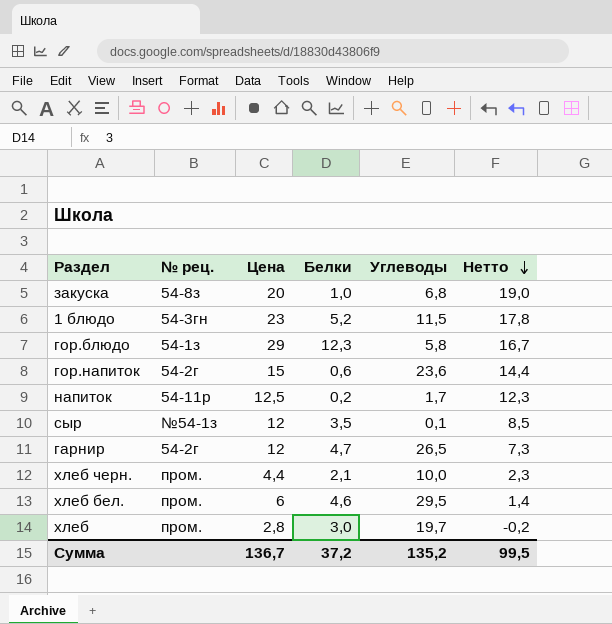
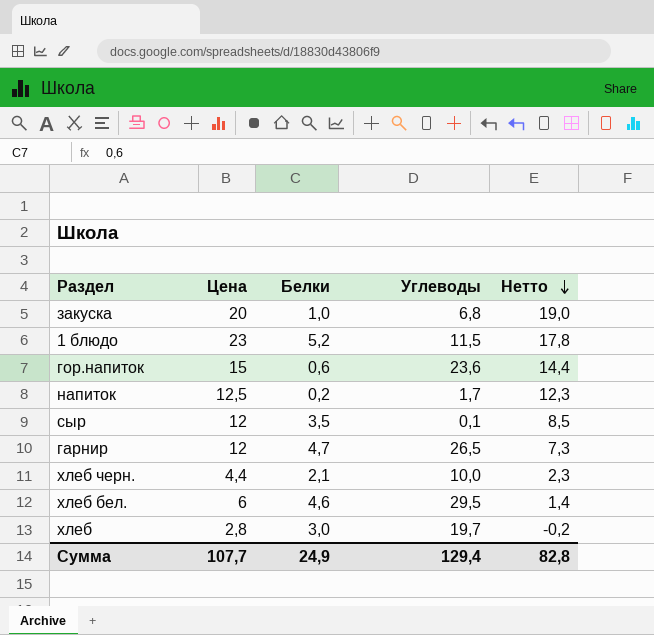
column № рец. | position: 2 -> none
row гор.блюдо: 54-1з | 29 | 12,3 | 5,8 | 16,7 -> none
Сумма | Цена: 136,7 -> 107,7
Сумма | Белки: 37,2 -> 24,9
Сумма | Углеводы: 135,2 -> 129,4
Сумма | Нетто: 99,5 -> 82,8

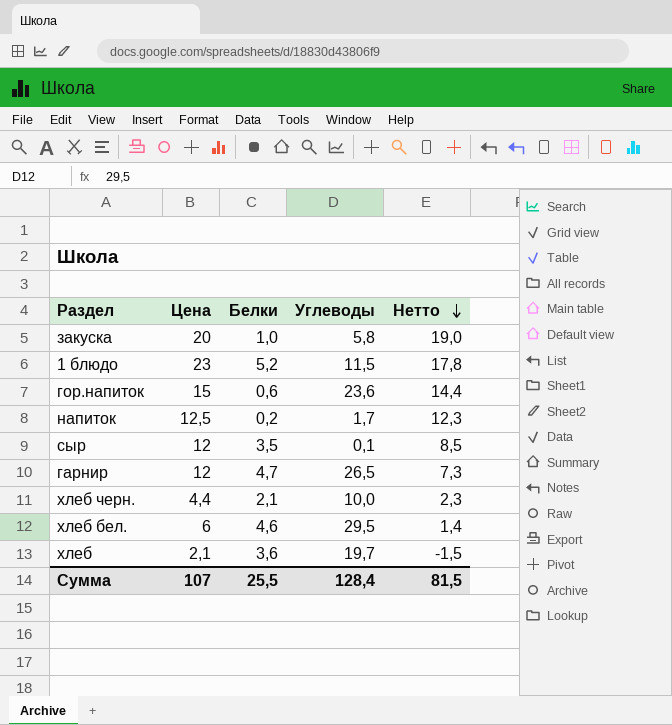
закуска | Углеводы: 6,8 -> 5,8
хлеб | Цена: 2,8 -> 2,1
хлеб | Белки: 3,0 -> 3,6
хлеб | Нетто: -0,2 -> -1,5
Сумма | Цена: 107,7 -> 107
Сумма | Белки: 24,9 -> 25,5
Сумма | Углеводы: 129,4 -> 128,4
Сумма | Нетто: 82,8 -> 81,5

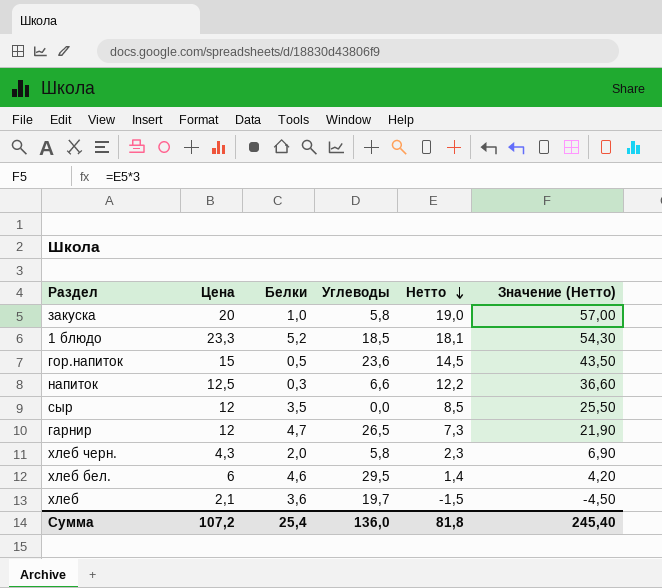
column Значение (Нетто) | formula: none -> [Нетто] * 3
1 блюдо | Цена: 23 -> 23,3
1 блюдо | Углеводы: 11,5 -> 18,5
1 блюдо | Нетто: 17,8 -> 18,1
гор.напиток | Белки: 0,6 -> 0,5
гор.напиток | Нетто: 14,4 -> 14,5
напиток | Белки: 0,2 -> 0,3
напиток | Углеводы: 1,7 -> 6,6
напиток | Нетто: 12,3 -> 12,2
сыр | Углеводы: 0,1 -> 0,0
хлеб черн. | Цена: 4,4 -> 4,3
хлеб черн. | Белки: 2,1 -> 2,0
хлеб черн. | Углеводы: 10,0 -> 5,8
Сумма | Цена: 107 -> 107,2
Сумма | Белки: 25,5 -> 25,4
Сумма | Углеводы: 128,4 -> 136,0
Сумма | Нетто: 81,5 -> 81,8

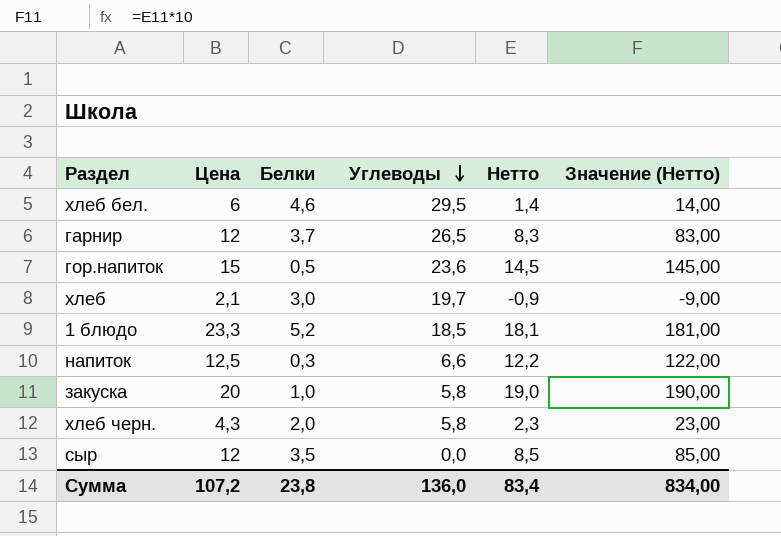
row order: Нетто descending -> Углеводы descending
column Значение (Нетто) | formula: [Нетто] * 3 -> [Нетто] * 10
гарнир | Белки: 4,7 -> 3,7
гарнир | Нетто: 7,3 -> 8,3
хлеб | Белки: 3,6 -> 3,0
хлеб | Нетто: -1,5 -> -0,9
Сумма | Белки: 25,4 -> 23,8
Сумма | Нетто: 81,8 -> 83,4
Сумма | Значение (Нетто): 245,40 -> 834,00

